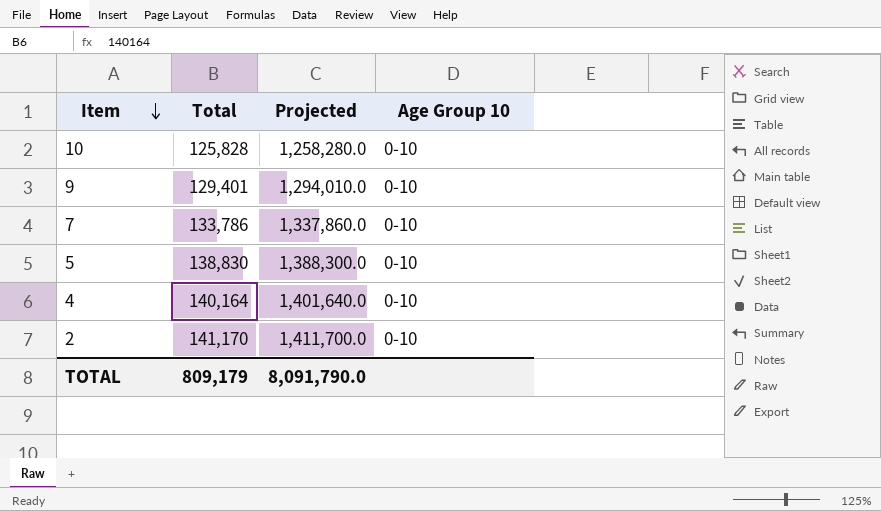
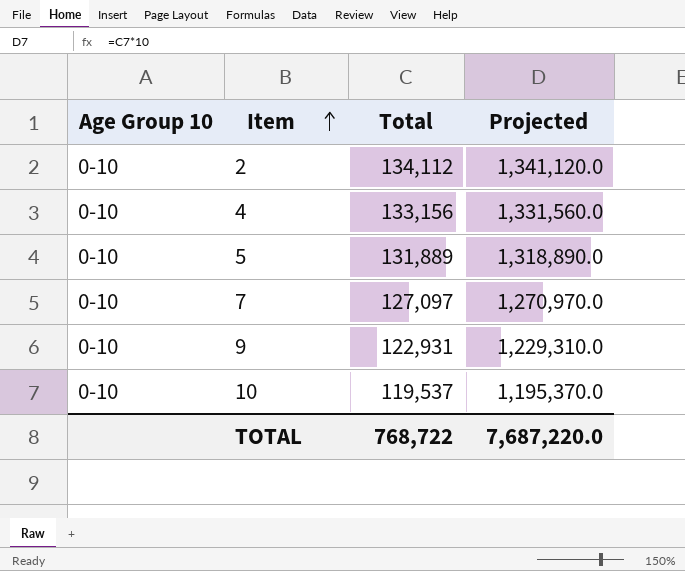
row order: Item descending -> Item ascending
column Age Group 10 | position: 4 -> 1
2 | Total: 141,170 -> 134,112
2 | Projected: 1,411,700.0 -> 1,341,120.0
4 | Total: 140,164 -> 133,156
4 | Projected: 1,401,640.0 -> 1,331,560.0
5 | Total: 138,830 -> 131,889
5 | Projected: 1,388,300.0 -> 1,318,890.0
7 | Total: 133,786 -> 127,097
7 | Projected: 1,337,860.0 -> 1,270,970.0
9 | Total: 129,401 -> 122,931
9 | Projected: 1,294,010.0 -> 1,229,310.0
10 | Total: 125,828 -> 119,537
10 | Projected: 1,258,280.0 -> 1,195,370.0
TOTAL | Total: 809,179 -> 768,722
TOTAL | Projected: 8,091,790.0 -> 7,687,220.0

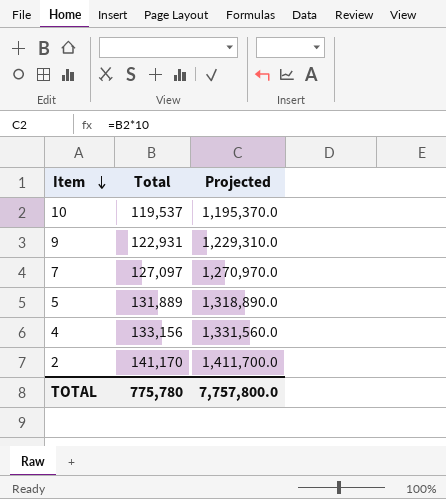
row order: Item ascending -> Item descending
column Age Group 10 | position: 1 -> none
2 | Total: 134,112 -> 141,170
2 | Projected: 1,341,120.0 -> 1,411,700.0
TOTAL | Total: 768,722 -> 775,780
TOTAL | Projected: 7,687,220.0 -> 7,757,800.0

